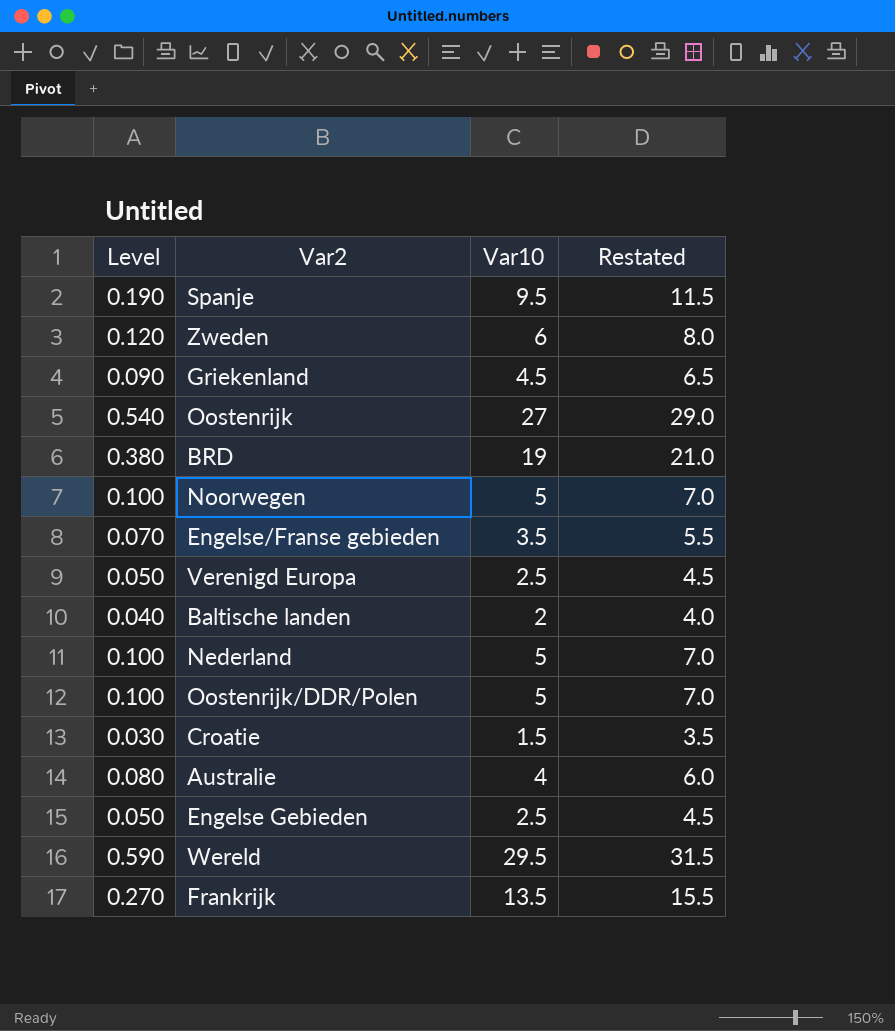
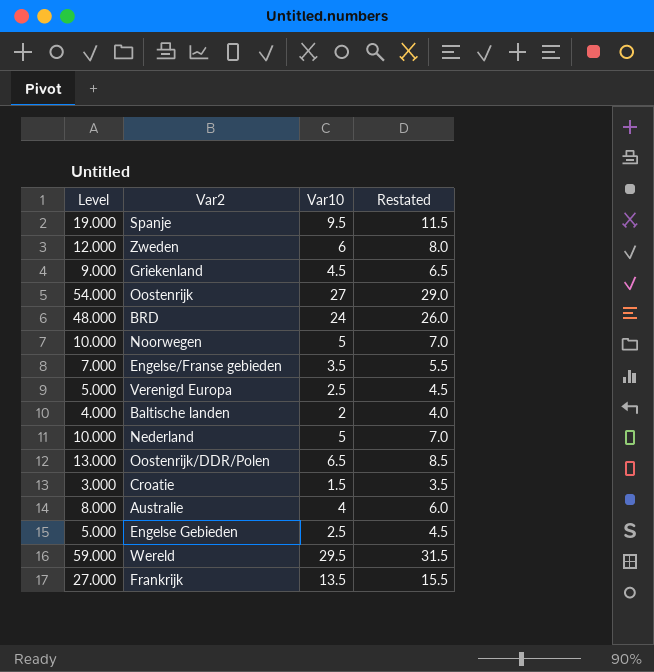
column Level | formula: [Var10] * 0.02 -> [Var10] * 2
BRD | Var10: 19 -> 24
BRD | Restated: 21.0 -> 26.0
Oostenrijk/DDR/Polen | Var10: 5 -> 6.5
Oostenrijk/DDR/Polen | Restated: 7.0 -> 8.5

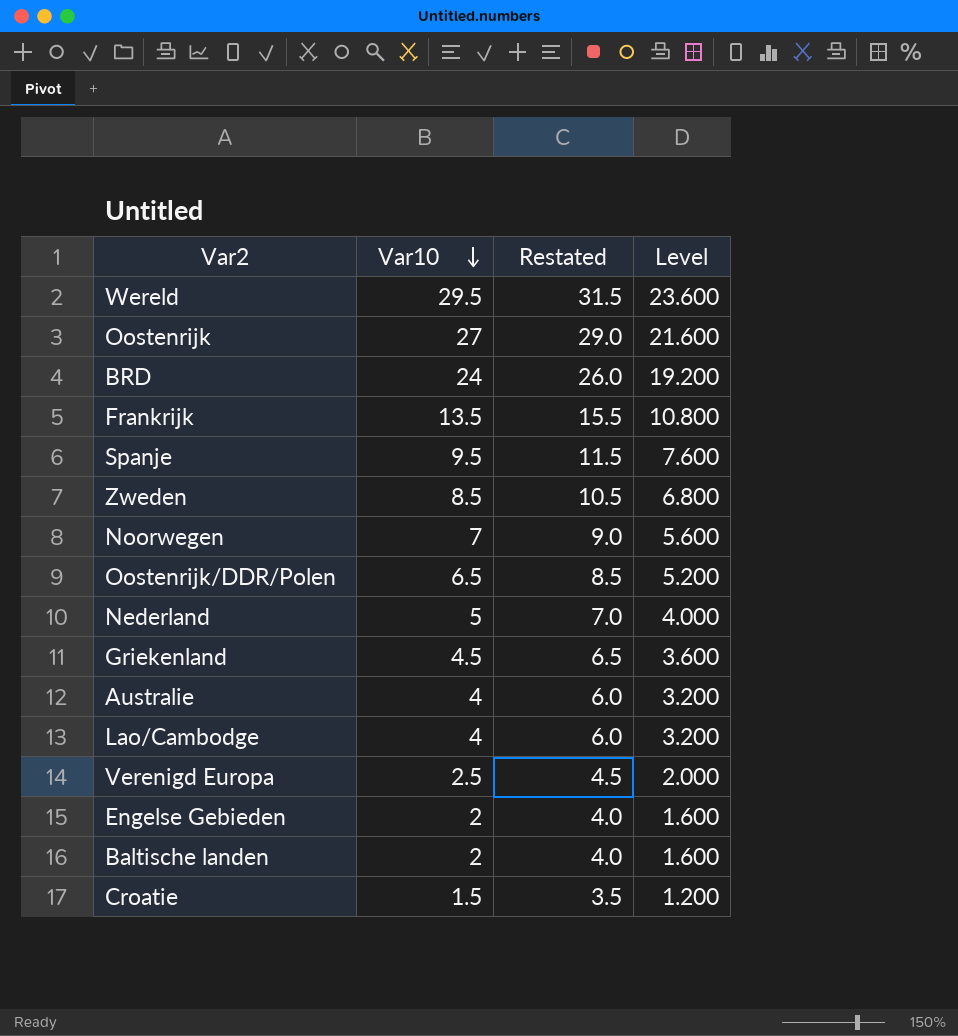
row order: none -> Var10 descending
column Level | formula: [Var10] * 2 -> [Var10] * 0.8
column Level | position: 1 -> 4
row Engelse/Franse gebieden: 7.000 | 3.5 | 5.5 -> none
Zweden | Var10: 6 -> 8.5
Zweden | Restated: 8.0 -> 10.5
Noorwegen | Var10: 5 -> 7
Noorwegen | Restated: 7.0 -> 9.0
row Lao/Cambodge: none -> 4 | 6.0 | 3.200
Engelse Gebieden | Var10: 2.5 -> 2
Engelse Gebieden | Restated: 4.5 -> 4.0

